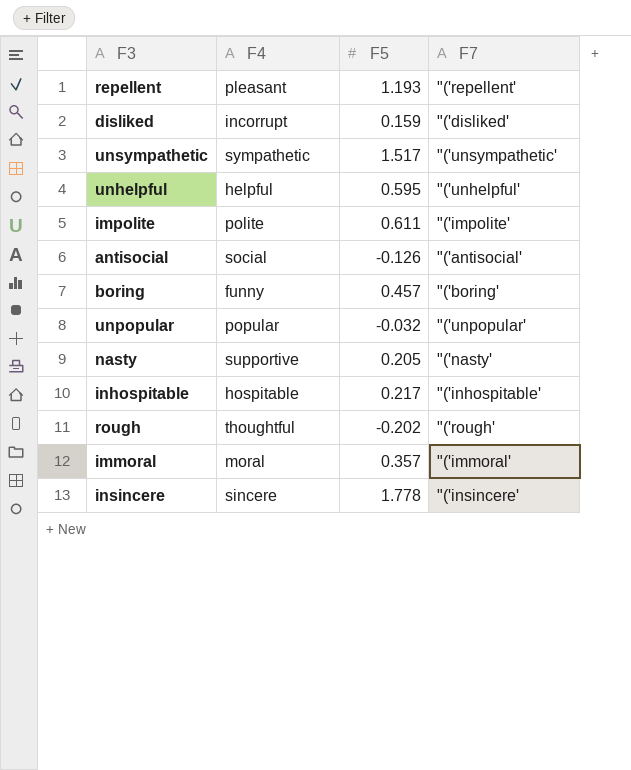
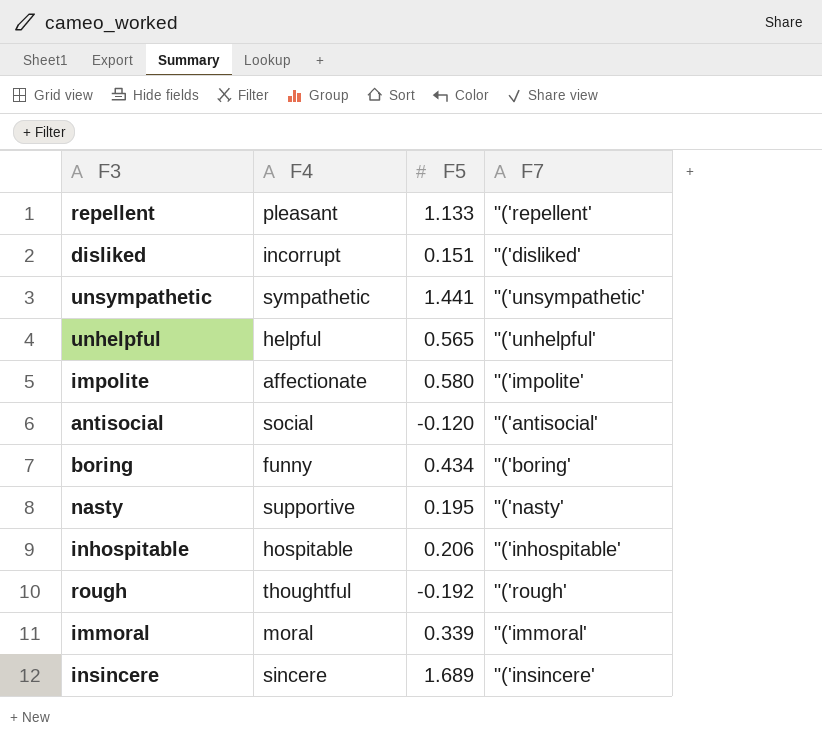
row unpopular: popular | -0.032 | "('unpopular' -> none
repellent | F5: 1.193 -> 1.133
disliked | F5: 0.159 -> 0.151
unsympathetic | F5: 1.517 -> 1.441
unhelpful | F5: 0.595 -> 0.565
impolite | F4: polite -> affectionate
impolite | F5: 0.611 -> 0.580
antisocial | F5: -0.126 -> -0.120
boring | F5: 0.457 -> 0.434
nasty | F5: 0.205 -> 0.195
inhospitable | F5: 0.217 -> 0.206
rough | F5: -0.202 -> -0.192
immoral | F5: 0.357 -> 0.339
insincere | F5: 1.778 -> 1.689

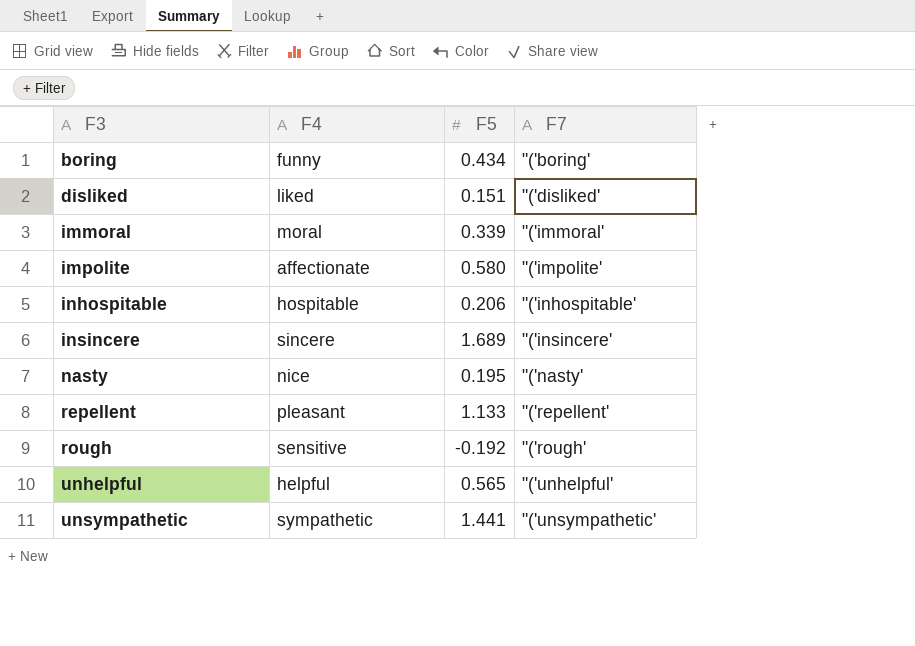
row order: none -> F3 ascending
row antisocial: social | -0.120 | "('antisocial' -> none
disliked | F4: incorrupt -> liked
nasty | F4: supportive -> nice
rough | F4: thoughtful -> sensitive

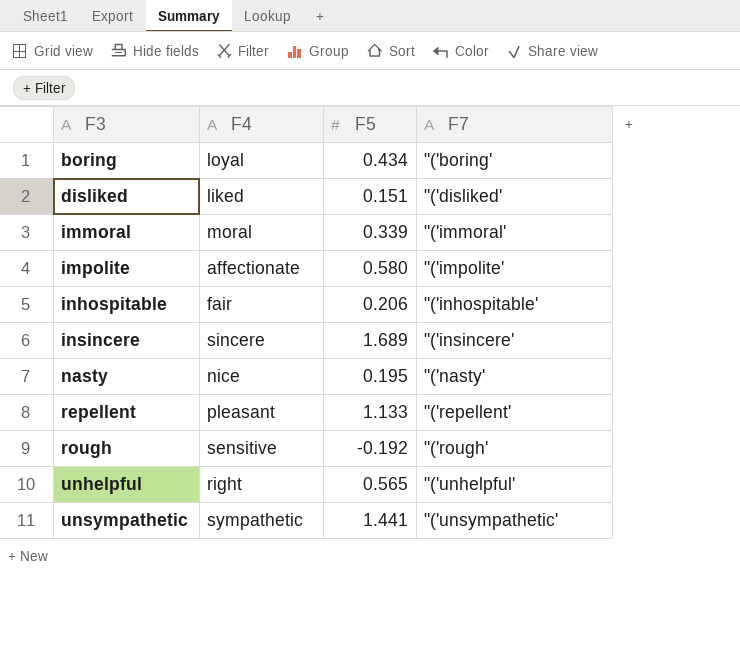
boring | F4: funny -> loyal
inhospitable | F4: hospitable -> fair
unhelpful | F4: helpful -> right

